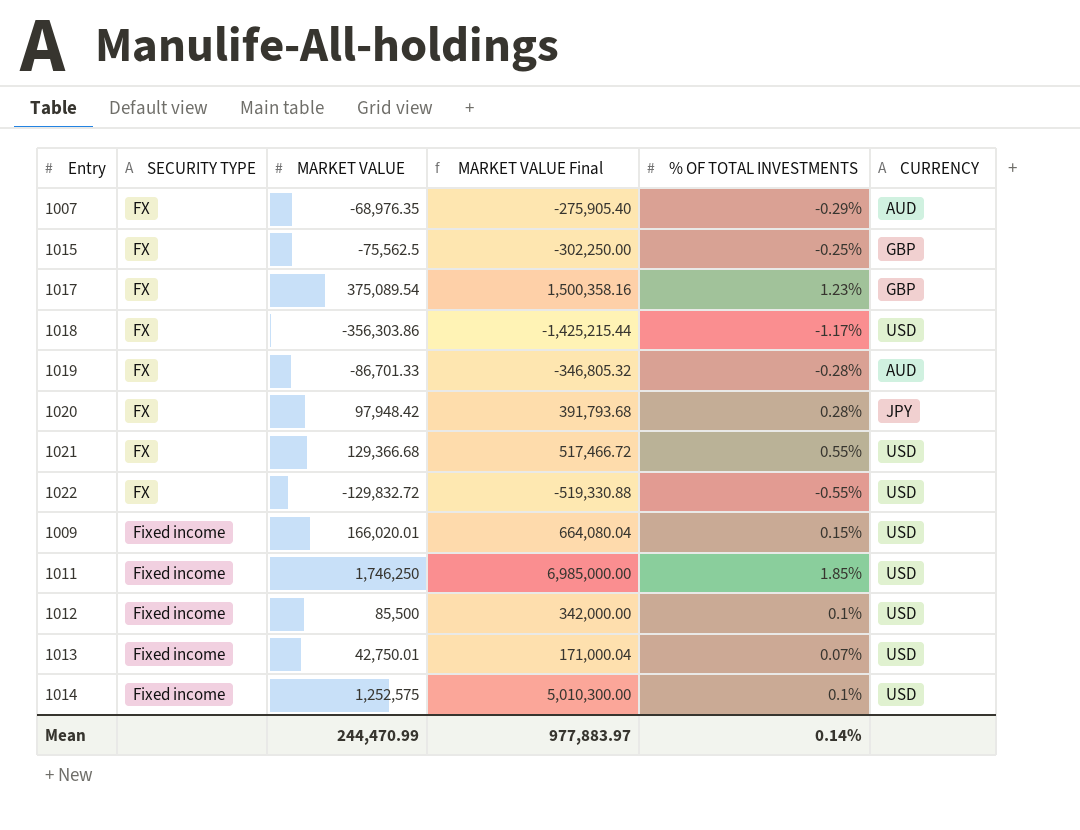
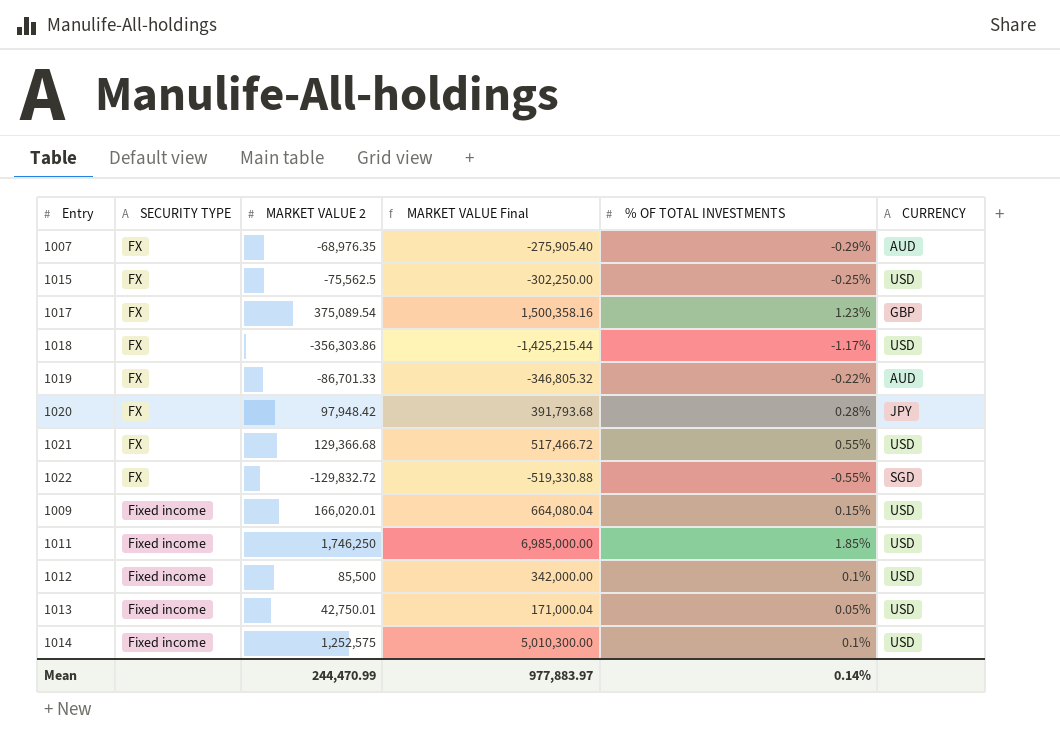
column name: MARKET VALUE -> MARKET VALUE 2
1015 | CURRENCY: GBP -> USD
1019 | % OF TOTAL INVESTMENTS: -0.28% -> -0.22%
1022 | CURRENCY: USD -> SGD
1013 | % OF TOTAL INVESTMENTS: 0.07% -> 0.05%

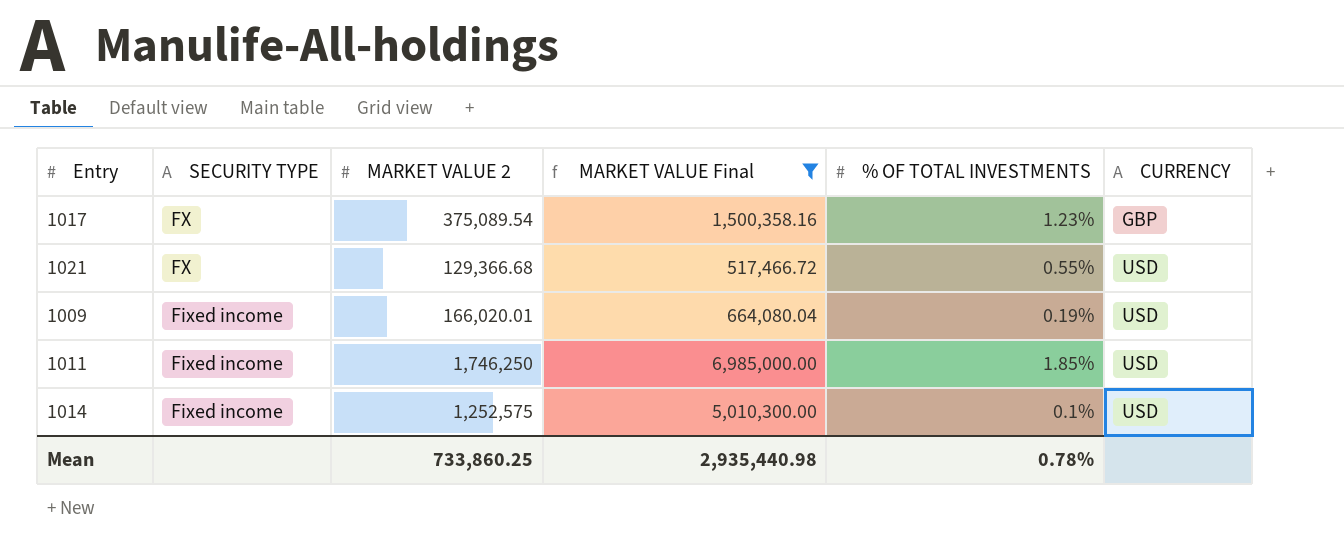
filter: none -> MARKET VALUE Final >= 517,466.72
1009 | % OF TOTAL INVESTMENTS: 0.15% -> 0.19%
Mean | MARKET VALUE 2: 244,470.99 -> 733,860.25
Mean | MARKET VALUE Final: 977,883.97 -> 2,935,440.98
Mean | % OF TOTAL INVESTMENTS: 0.14% -> 0.78%

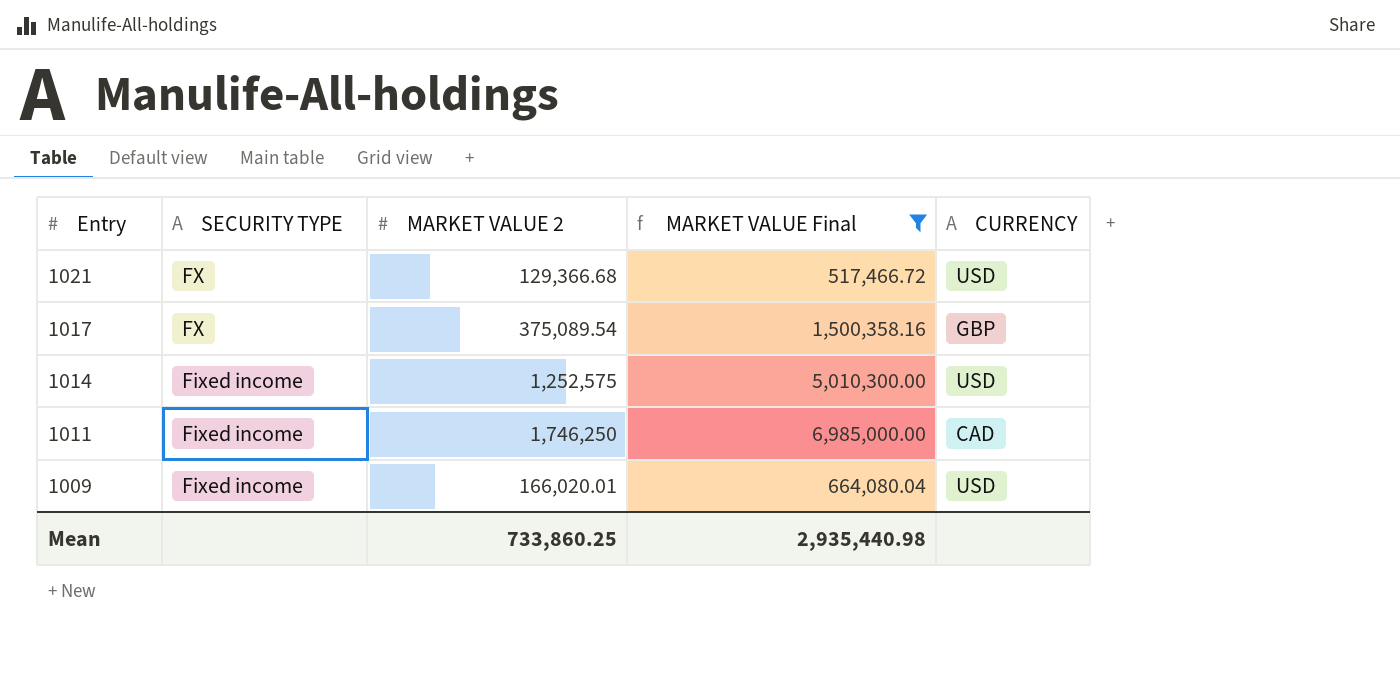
row order: SECURITY TYPE descending -> Entry descending
column % OF TOTAL INVESTMENTS | position: 5 -> none
1011 | CURRENCY: USD -> CAD

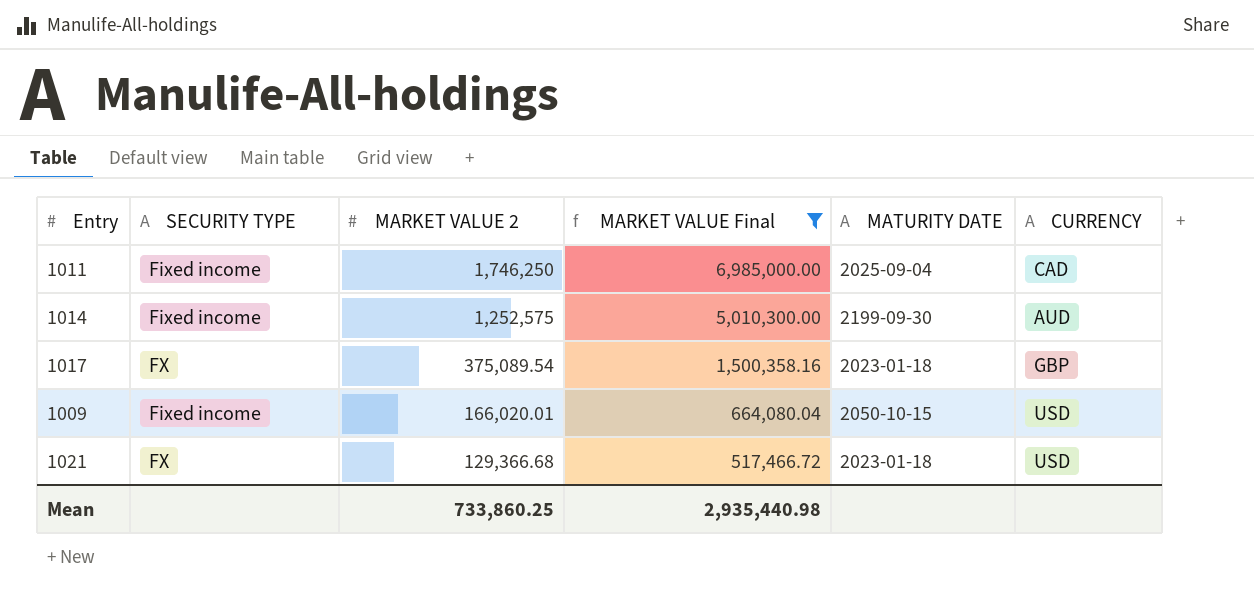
row order: Entry descending -> MARKET VALUE 2 descending
column MATURITY DATE | position: none -> 5
1014 | CURRENCY: USD -> AUD

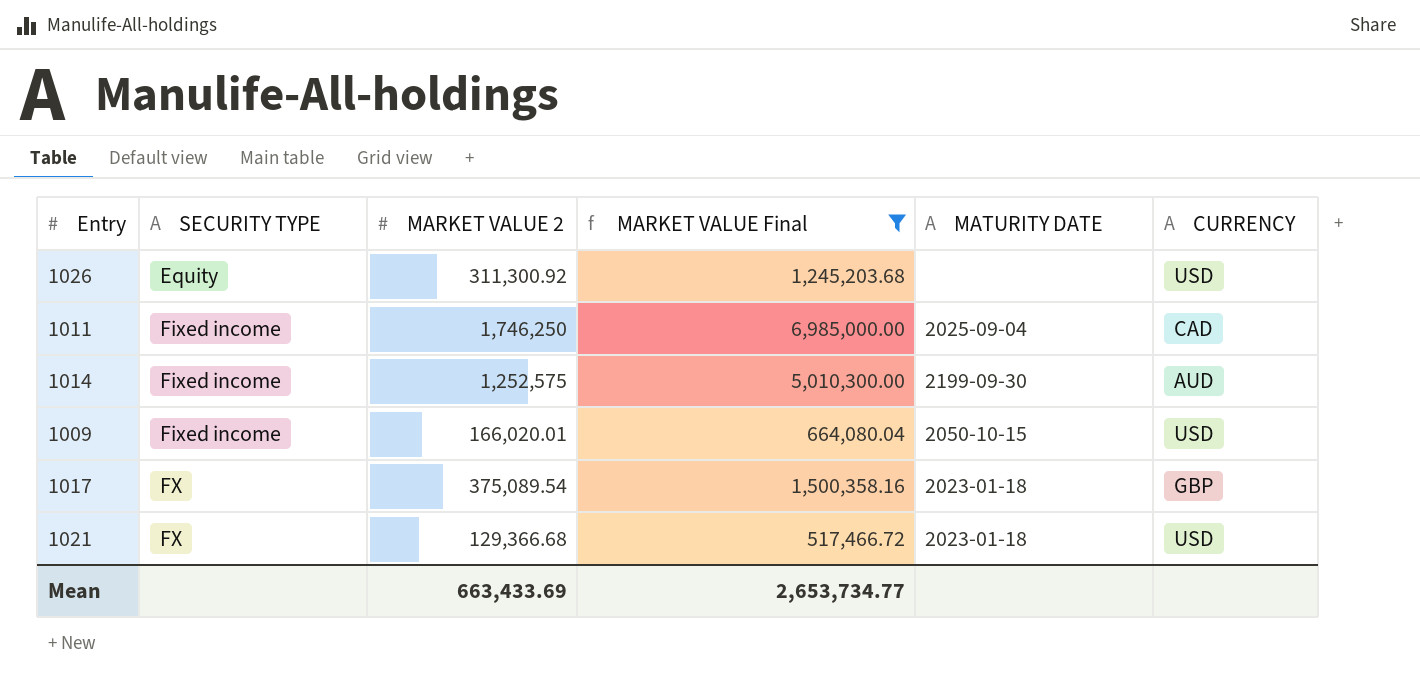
row order: MARKET VALUE 2 descending -> SECURITY TYPE ascending
row 1026: none -> Equity | 311,300.92 | 1,245,203.68 | none | USD
Mean | MARKET VALUE 2: 733,860.25 -> 663,433.69
Mean | MARKET VALUE Final: 2,935,440.98 -> 2,653,734.77

